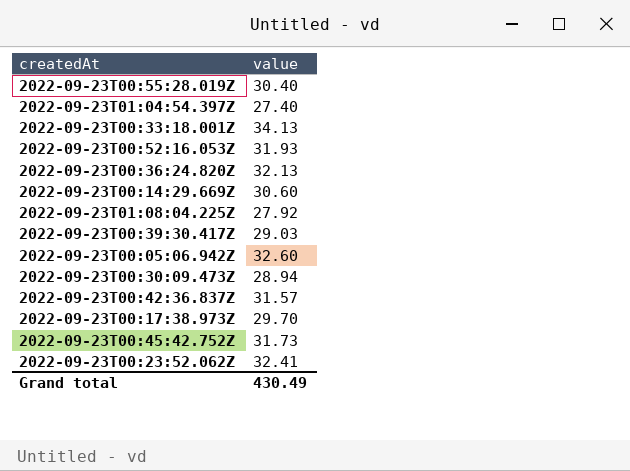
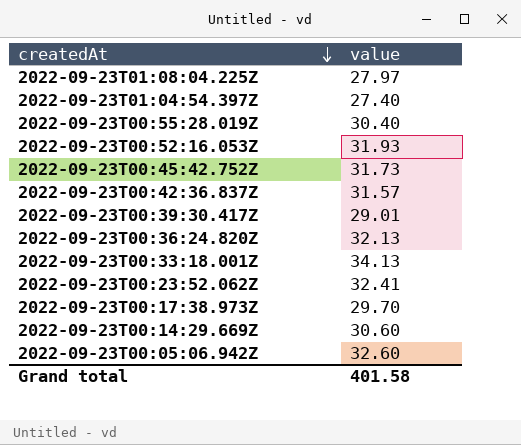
row order: none -> createdAt descending
row 2022-09-23T00:30:09.473Z: 28.94 -> none
2022-09-23T01:08:04.225Z | value: 27.92 -> 27.97
2022-09-23T00:39:30.417Z | value: 29.03 -> 29.01
Grand total | value: 430.49 -> 401.58

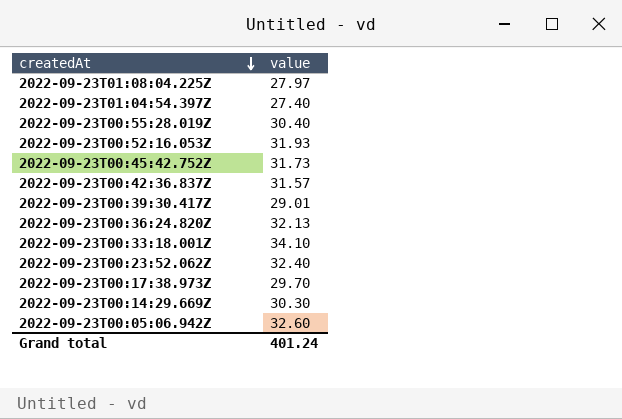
2022-09-23T00:33:18.001Z | value: 34.13 -> 34.10
2022-09-23T00:23:52.062Z | value: 32.41 -> 32.40
2022-09-23T00:14:29.669Z | value: 30.60 -> 30.30
Grand total | value: 401.58 -> 401.24

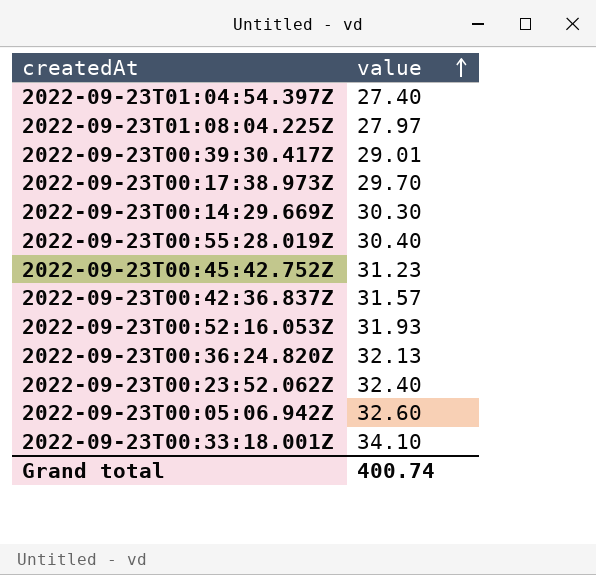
row order: createdAt descending -> value ascending
2022-09-23T00:45:42.752Z | value: 31.73 -> 31.23
Grand total | value: 401.24 -> 400.74

